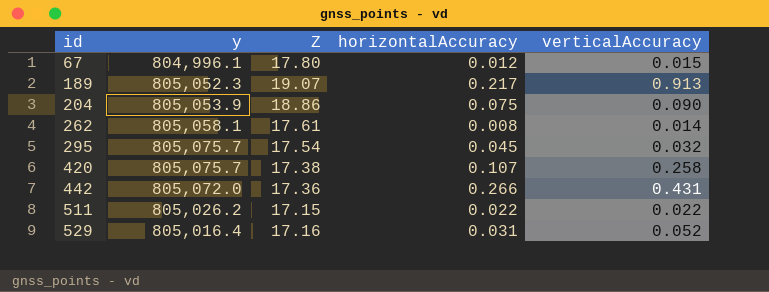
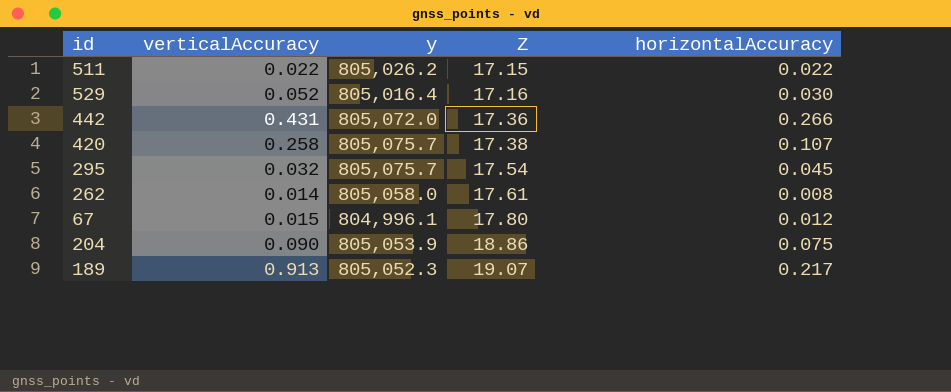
row order: id ascending -> Z ascending
column verticalAccuracy | position: 5 -> 2
529 | horizontalAccuracy: 0.031 -> 0.030
262 | y: 805,058.1 -> 805,058.0

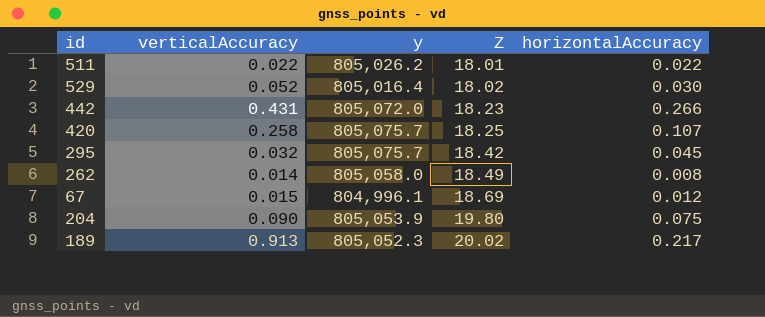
511 | Z: 17.15 -> 18.01
529 | Z: 17.16 -> 18.02
442 | Z: 17.36 -> 18.23
420 | Z: 17.38 -> 18.25
295 | Z: 17.54 -> 18.42
262 | Z: 17.61 -> 18.49
67 | Z: 17.80 -> 18.69
204 | Z: 18.86 -> 19.80
189 | Z: 19.07 -> 20.02

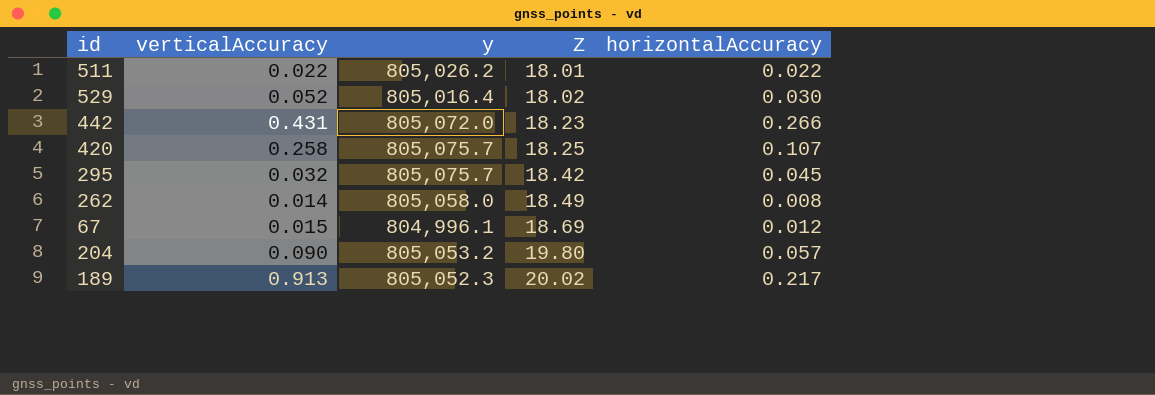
204 | y: 805,053.9 -> 805,053.2
204 | horizontalAccuracy: 0.075 -> 0.057

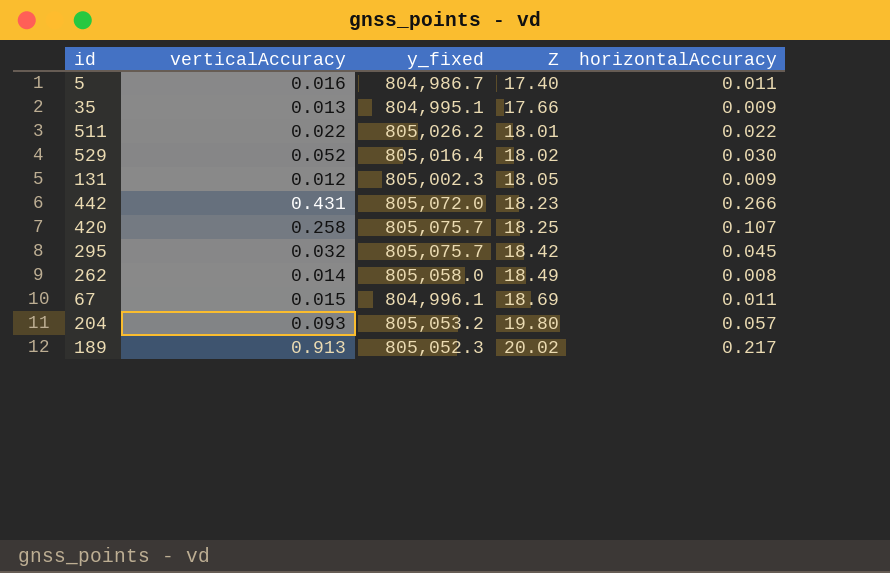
column name: y -> y_fixed
row 5: none -> 0.016 | 804,986.7 | 17.40 | 0.011
row 35: none -> 0.013 | 804,995.1 | 17.66 | 0.009
row 131: none -> 0.012 | 805,002.3 | 18.05 | 0.009
67 | horizontalAccuracy: 0.012 -> 0.011
204 | verticalAccuracy: 0.090 -> 0.093

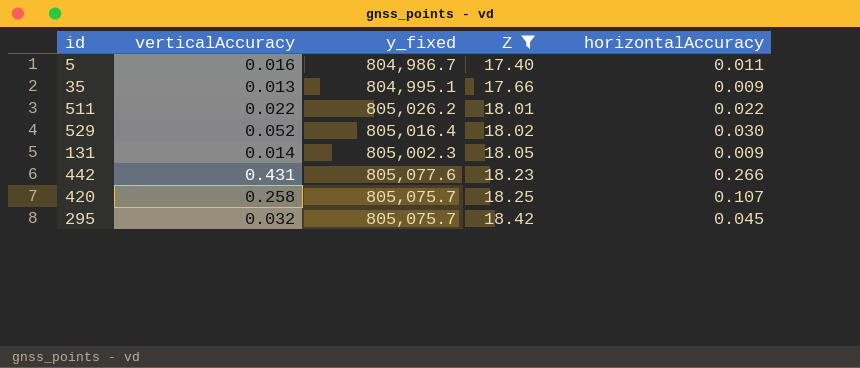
filter: none -> Z <= 18.42
131 | verticalAccuracy: 0.012 -> 0.014
442 | y_fixed: 805,072.0 -> 805,077.6

